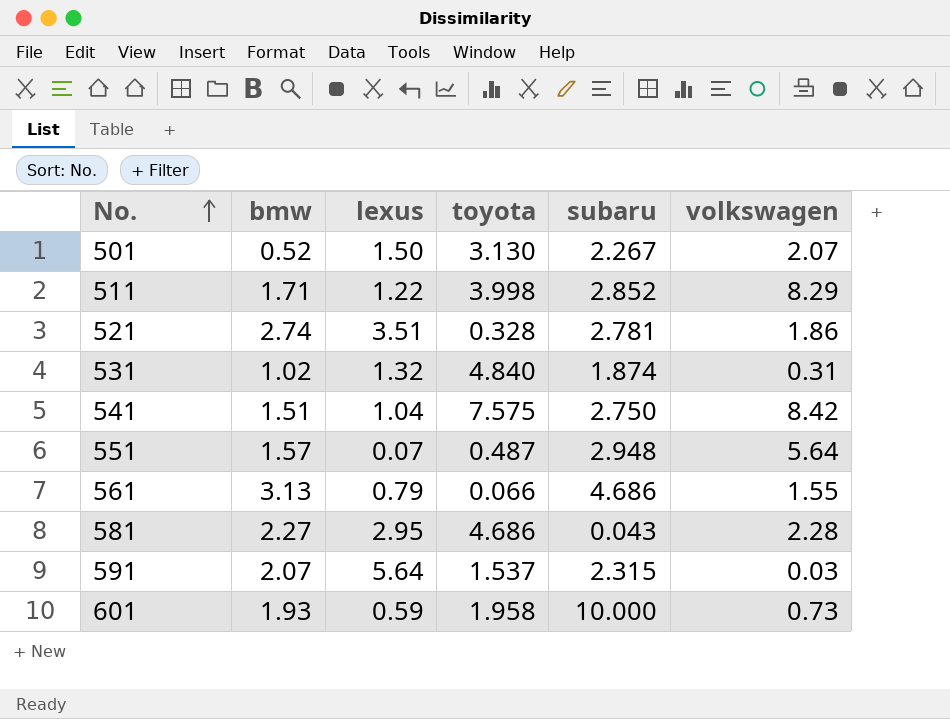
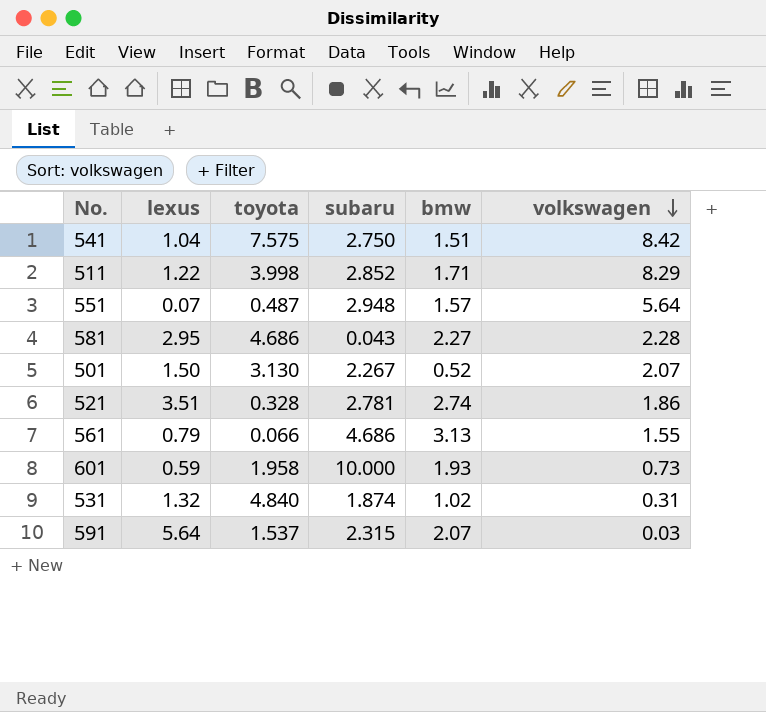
row order: No. ascending -> volkswagen descending
column bmw | position: 2 -> 5

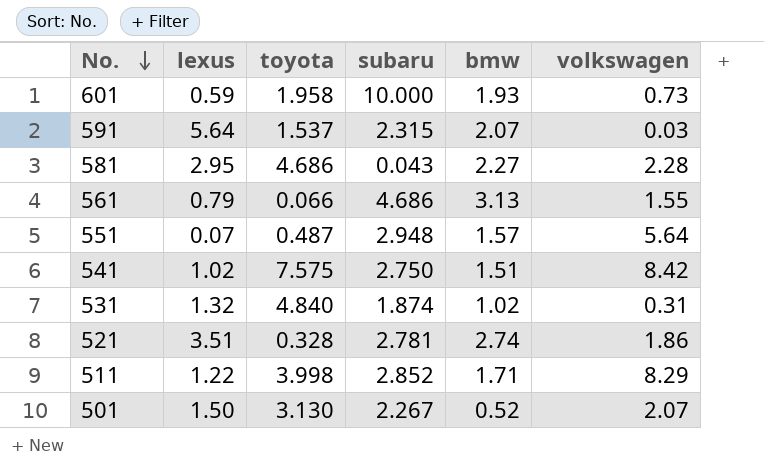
row order: volkswagen descending -> No. descending
541 | lexus: 1.04 -> 1.02

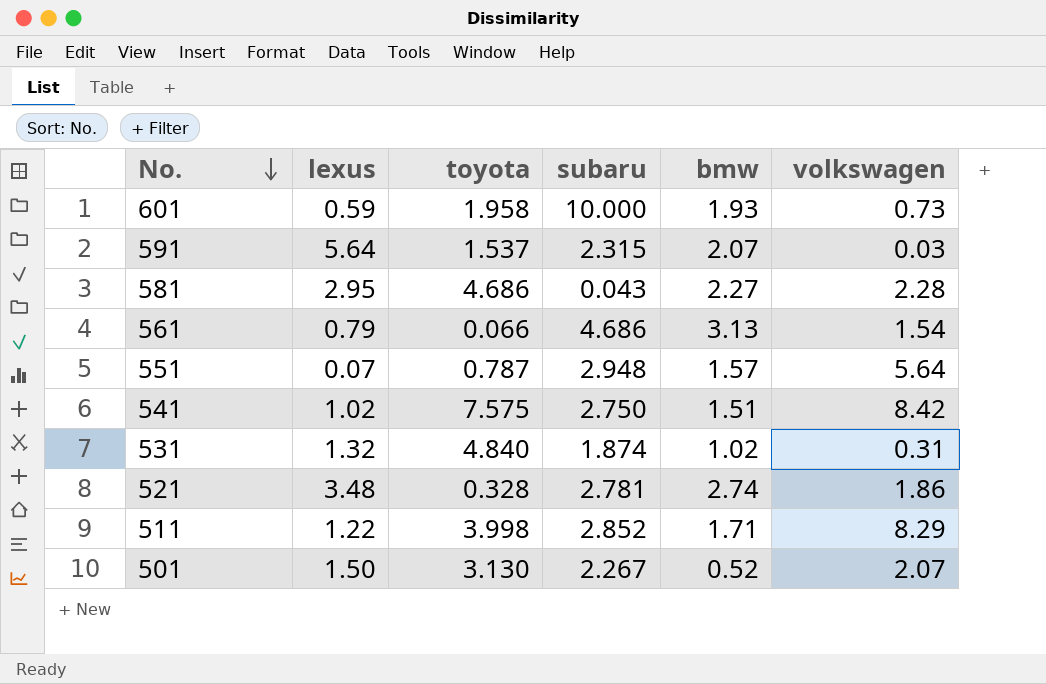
561 | volkswagen: 1.55 -> 1.54
551 | toyota: 0.487 -> 0.787
521 | lexus: 3.51 -> 3.48

